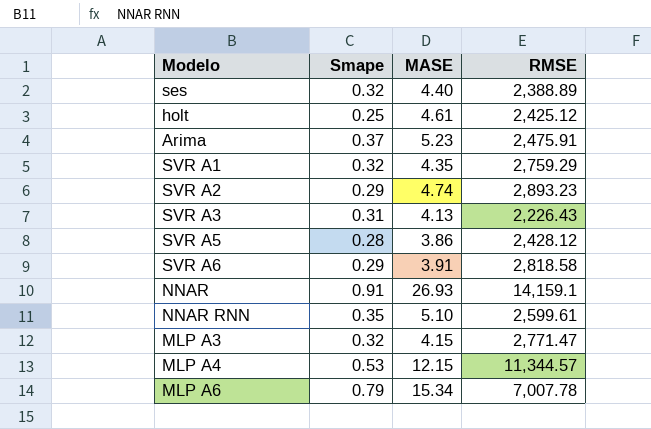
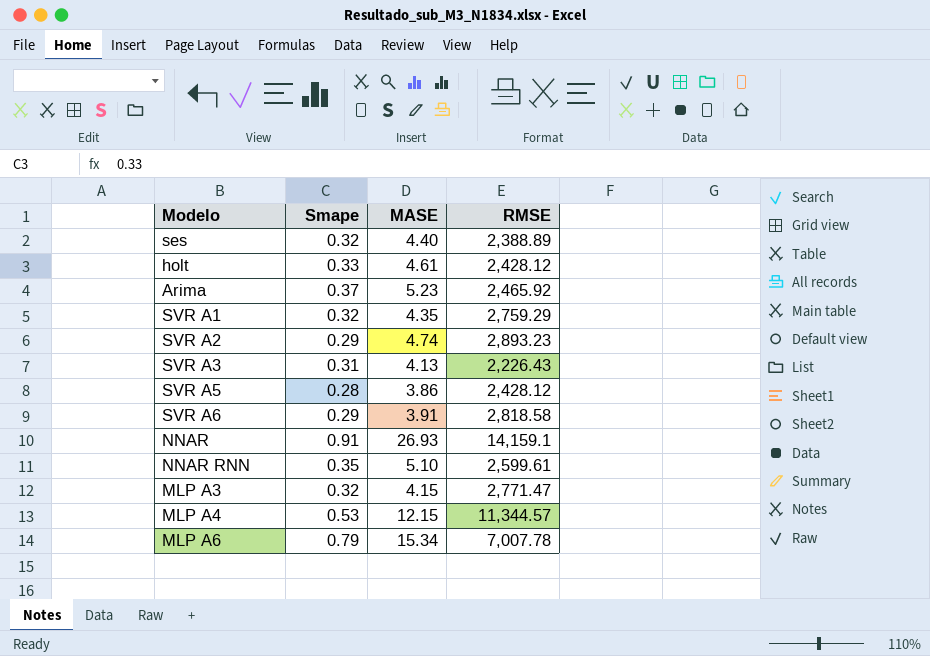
holt | Smape: 0.25 -> 0.33
holt | RMSE: 2,425.12 -> 2,428.12
Arima | RMSE: 2,475.91 -> 2,465.92

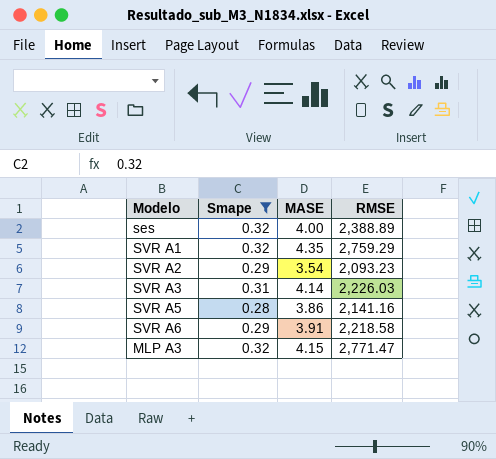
filter: none -> Smape <= 0.32
ses | MASE: 4.40 -> 4.00
SVR A2 | MASE: 4.74 -> 3.54
SVR A2 | RMSE: 2,893.23 -> 2,093.23
SVR A3 | MASE: 4.13 -> 4.14
SVR A3 | RMSE: 2,226.43 -> 2,226.03
SVR A5 | RMSE: 2,428.12 -> 2,141.16
SVR A6 | RMSE: 2,818.58 -> 2,218.58

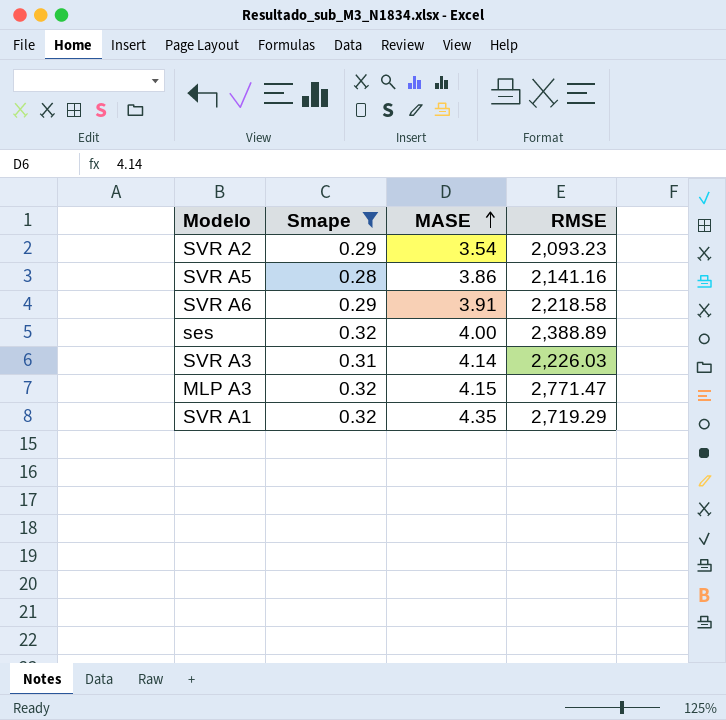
row order: none -> MASE ascending
SVR A1 | RMSE: 2,759.29 -> 2,719.29

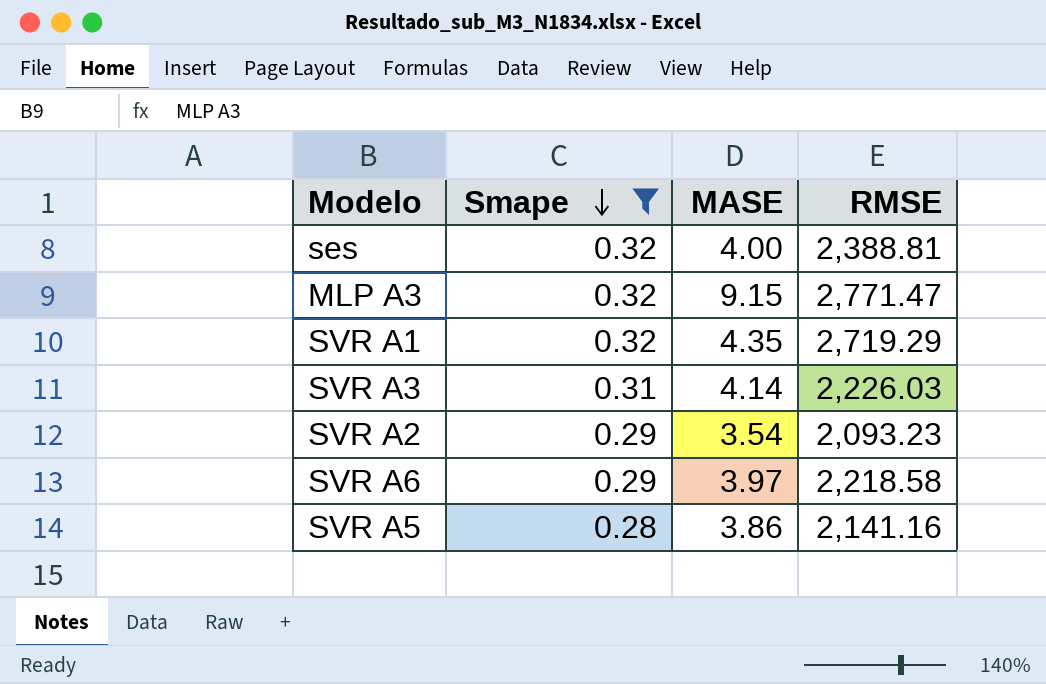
row order: MASE ascending -> Smape descending
ses | RMSE: 2,388.89 -> 2,388.81
MLP A3 | MASE: 4.15 -> 9.15
SVR A6 | MASE: 3.91 -> 3.97

